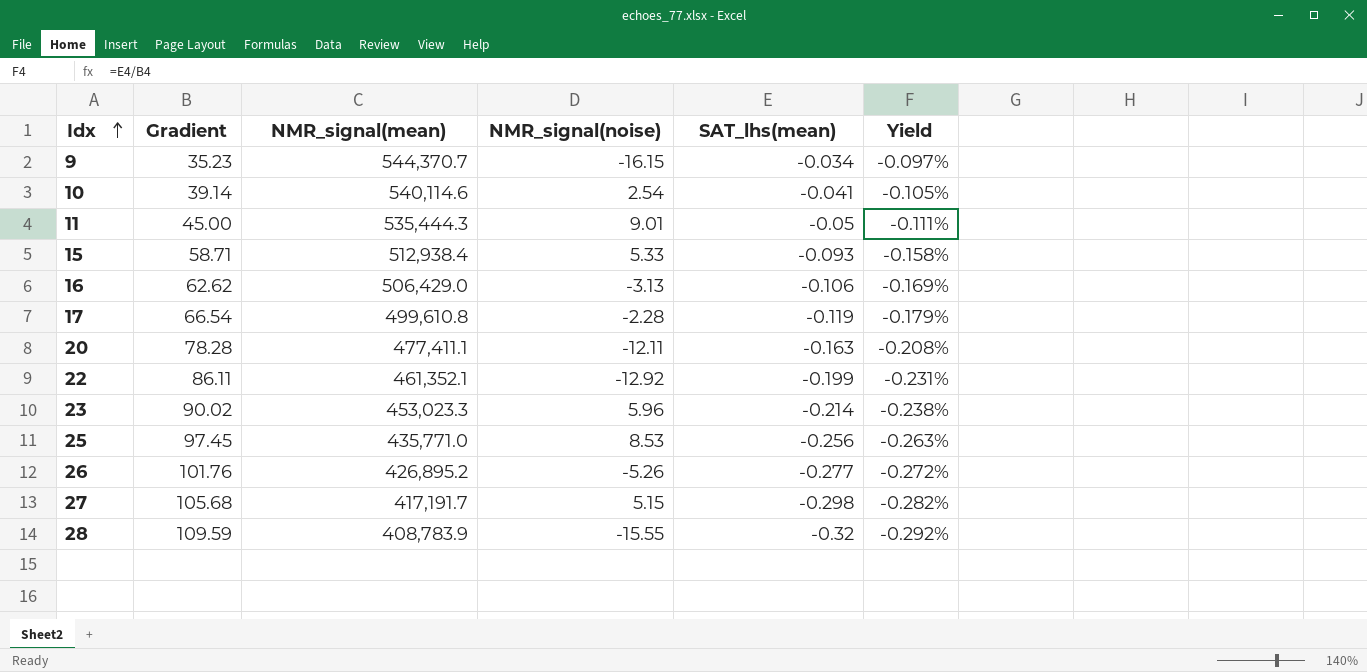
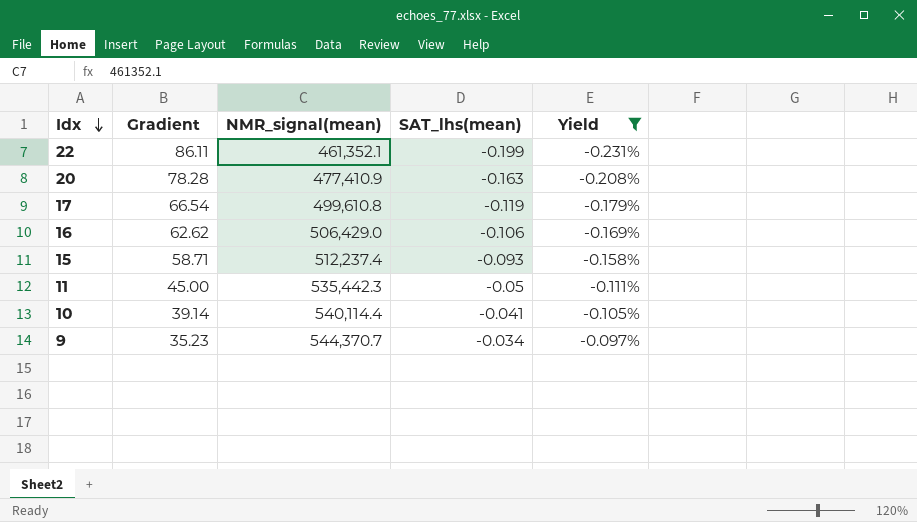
filter: none -> Yield >= -0.231%
row order: Idx ascending -> Idx descending
column NMR_signal(noise) | position: 4 -> none
20 | NMR_signal(mean): 477,411.1 -> 477,410.9
15 | NMR_signal(mean): 512,938.4 -> 512,237.4
11 | NMR_signal(mean): 535,444.3 -> 535,442.3
10 | NMR_signal(mean): 540,114.6 -> 540,114.4

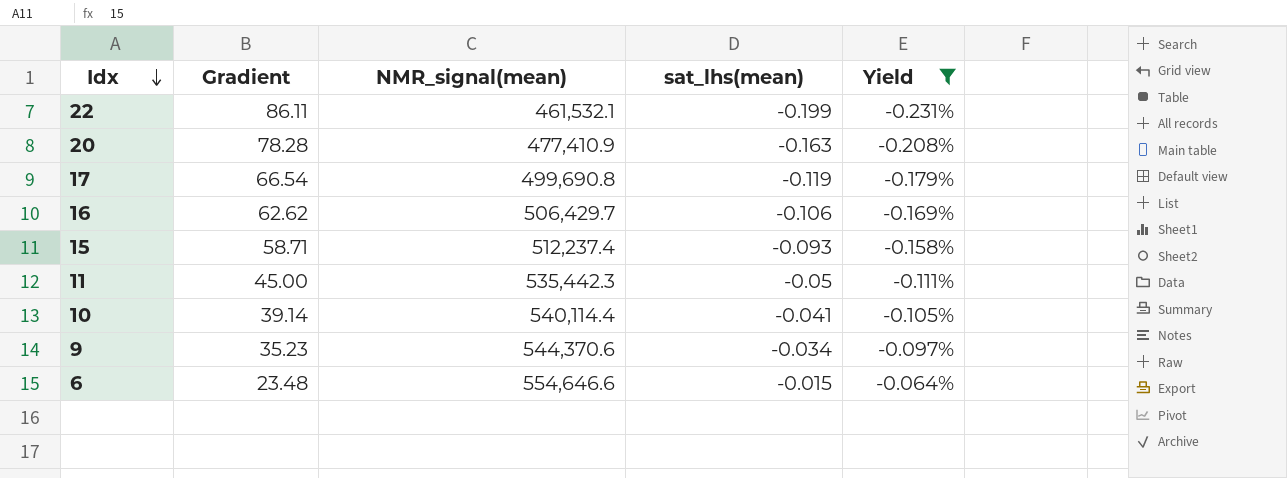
column name: SAT_lhs(mean) -> sat_lhs(mean)
22 | NMR_signal(mean): 461,352.1 -> 461,532.1
17 | NMR_signal(mean): 499,610.8 -> 499,690.8
16 | NMR_signal(mean): 506,429.0 -> 506,429.7
9 | NMR_signal(mean): 544,370.7 -> 544,370.6
row 6: none -> 23.48 | 554,646.6 | -0.015 | -0.064%

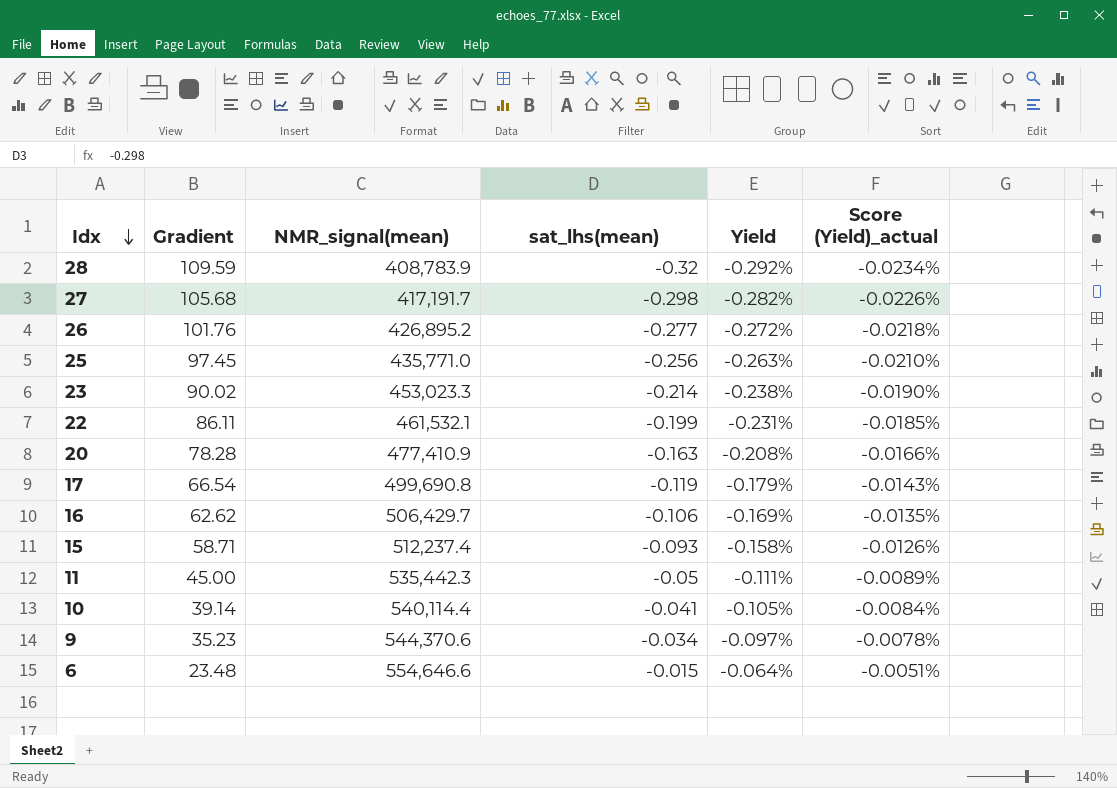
filter: Yield >= -0.231% -> none
column Score (Yield)_actual | formula: none -> [Yield] * 0.08

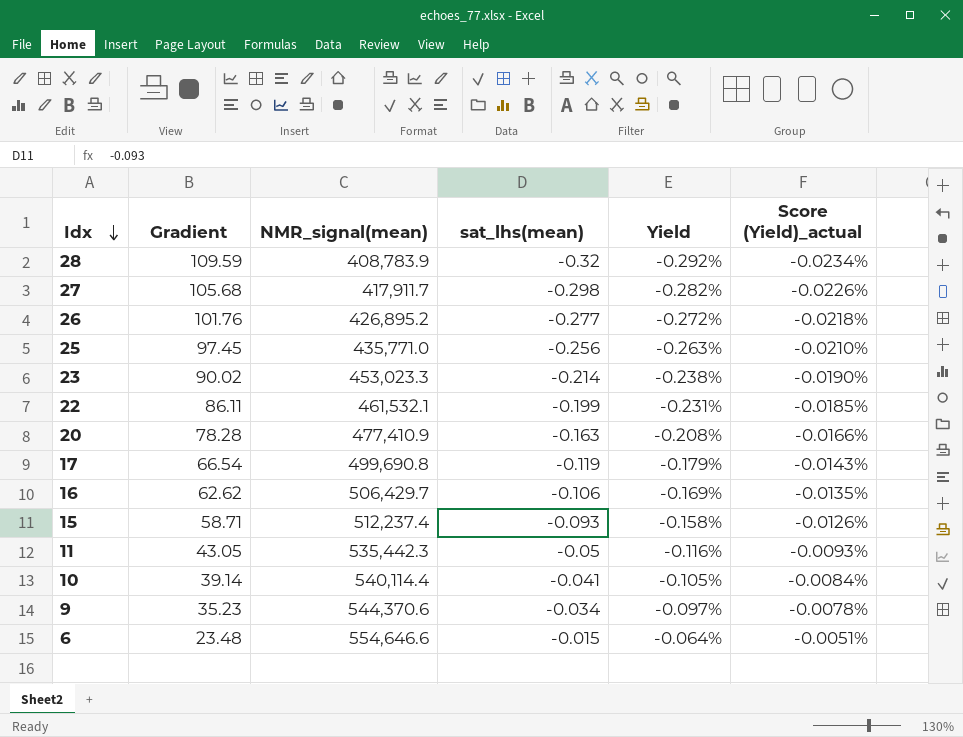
27 | NMR_signal(mean): 417,191.7 -> 417,911.7
11 | Gradient: 45.00 -> 43.05
11 | Yield: -0.111% -> -0.116%
11 | Score (Yield)_actual: -0.0089% -> -0.0093%

